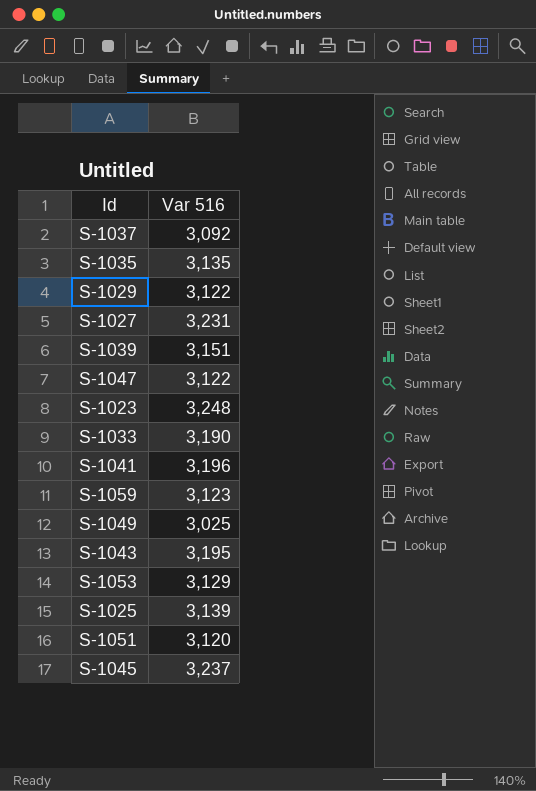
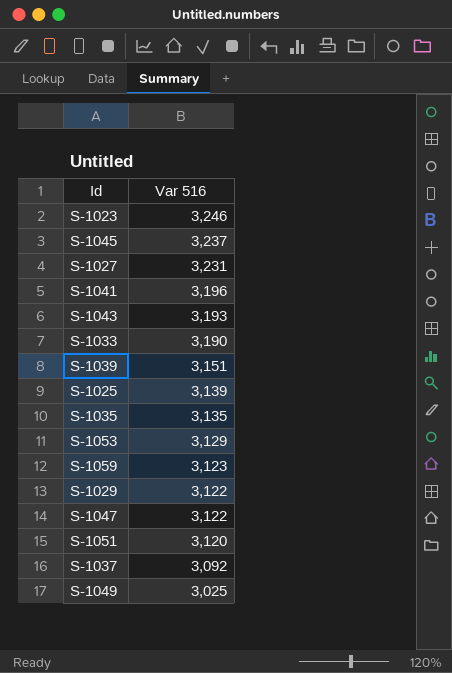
row order: none -> Var 516 descending
S-1023 | Var 516: 3,248 -> 3,246
S-1043 | Var 516: 3,195 -> 3,193

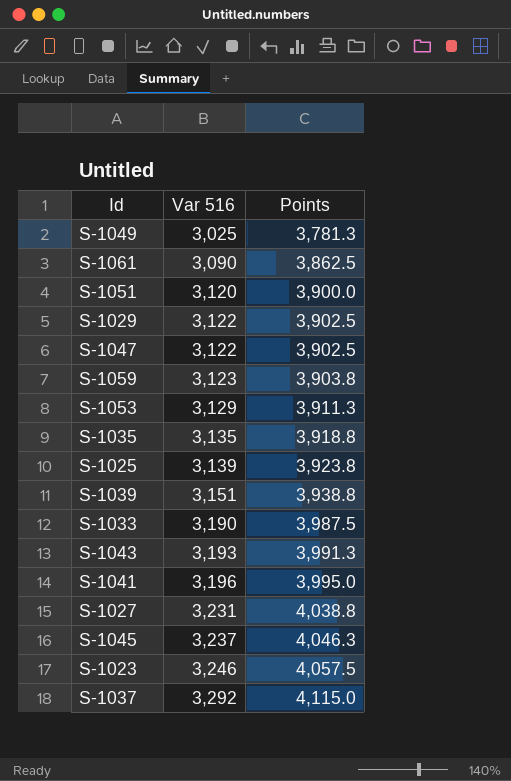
row order: Var 516 descending -> Var 516 ascending
column Points | formula: none -> [Var 516] * 1.25
row S-1061: none -> 3,090 | 3,862.5
S-1037 | Var 516: 3,092 -> 3,292

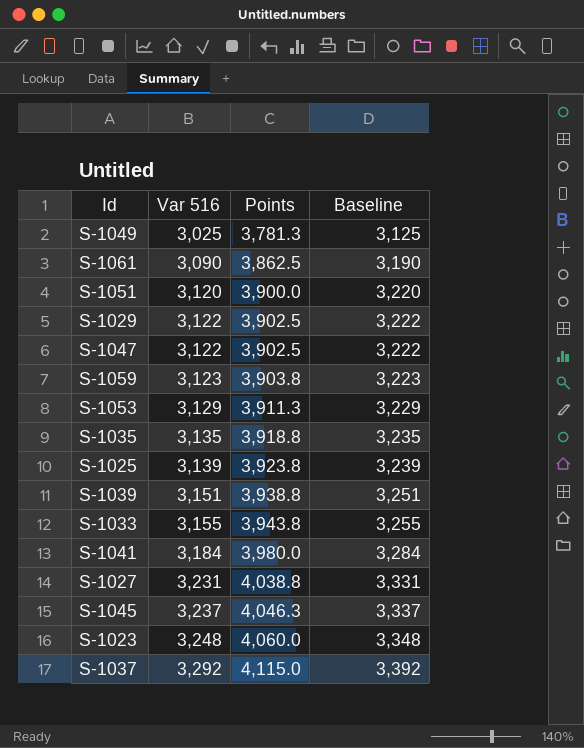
column Baseline | formula: none -> [Var 516] + 100
row S-1043: 3,193 | 3,991.3 -> none
S-1033 | Var 516: 3,190 -> 3,155
S-1033 | Points: 3,987.5 -> 3,943.8
S-1041 | Var 516: 3,196 -> 3,184
S-1041 | Points: 3,995.0 -> 3,980.0
S-1023 | Var 516: 3,246 -> 3,248
S-1023 | Points: 4,057.5 -> 4,060.0

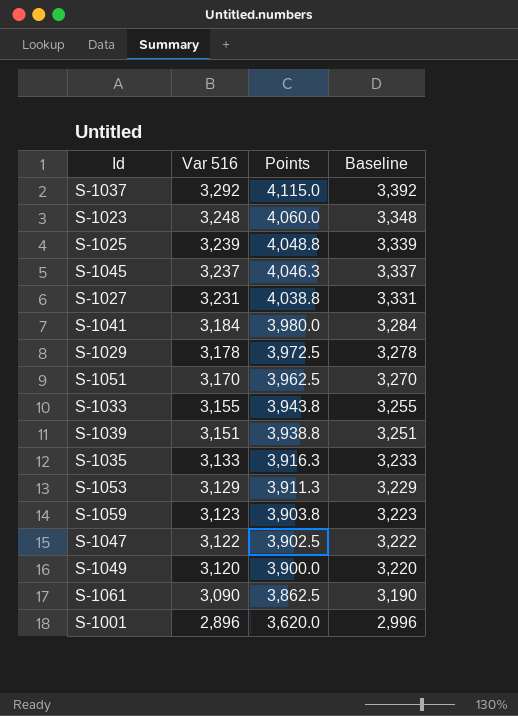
row order: Var 516 ascending -> Var 516 descending
S-1025 | Var 516: 3,139 -> 3,239
S-1025 | Points: 3,923.8 -> 4,048.8
S-1025 | Baseline: 3,239 -> 3,339
S-1029 | Var 516: 3,122 -> 3,178
S-1029 | Points: 3,902.5 -> 3,972.5
S-1029 | Baseline: 3,222 -> 3,278
S-1051 | Var 516: 3,120 -> 3,170
S-1051 | Points: 3,900.0 -> 3,962.5
S-1051 | Baseline: 3,220 -> 3,270
S-1035 | Var 516: 3,135 -> 3,133
S-1035 | Points: 3,918.8 -> 3,916.3
S-1035 | Baseline: 3,235 -> 3,233
S-1049 | Var 516: 3,025 -> 3,120
S-1049 | Points: 3,781.3 -> 3,900.0
S-1049 | Baseline: 3,125 -> 3,220
row S-1001: none -> 2,896 | 3,620.0 | 2,996

